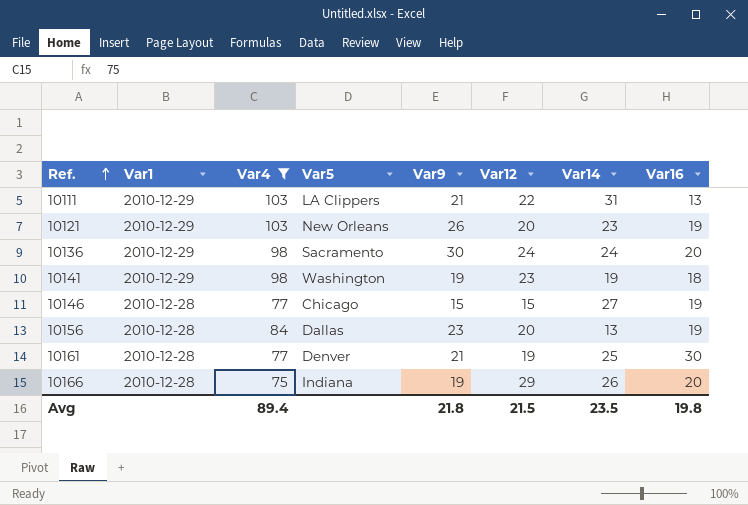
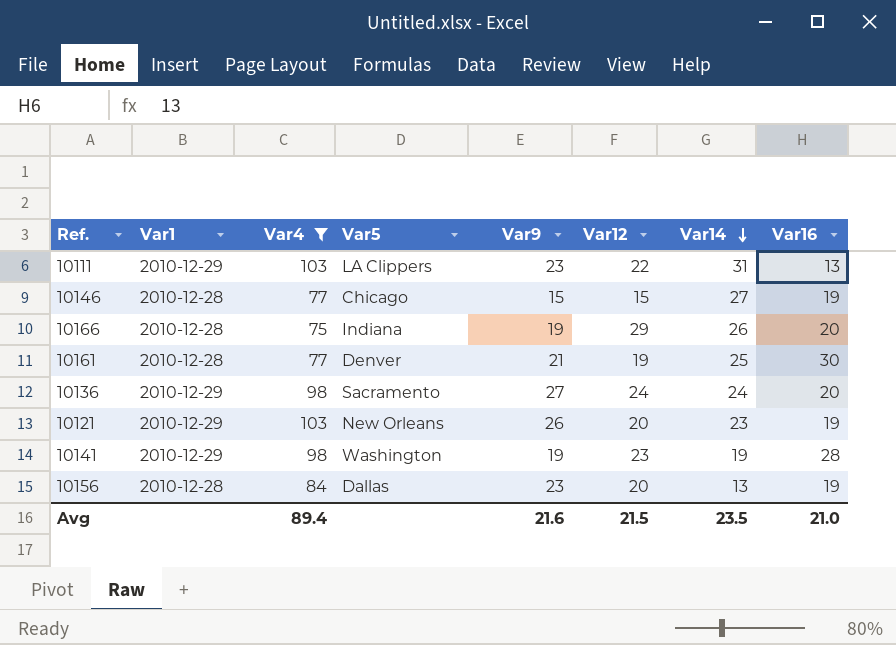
row order: Ref. ascending -> Var14 descending
10111 | Var9: 21 -> 23
10136 | Var9: 30 -> 27
10141 | Var16: 18 -> 28
Avg | Var9: 21.8 -> 21.6
Avg | Var16: 19.8 -> 21.0

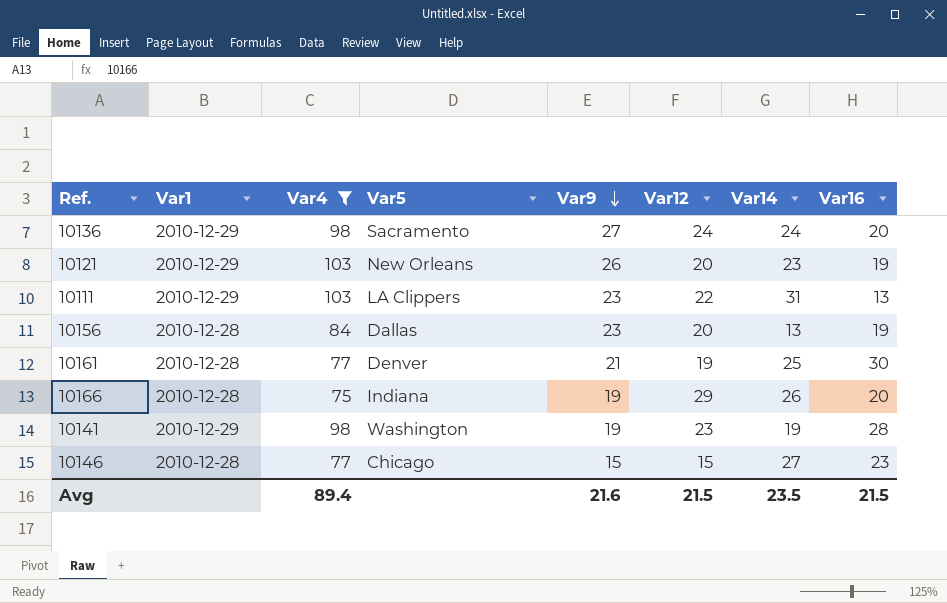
row order: Var14 descending -> Var9 descending
10146 | Var16: 19 -> 23
Avg | Var16: 21.0 -> 21.5

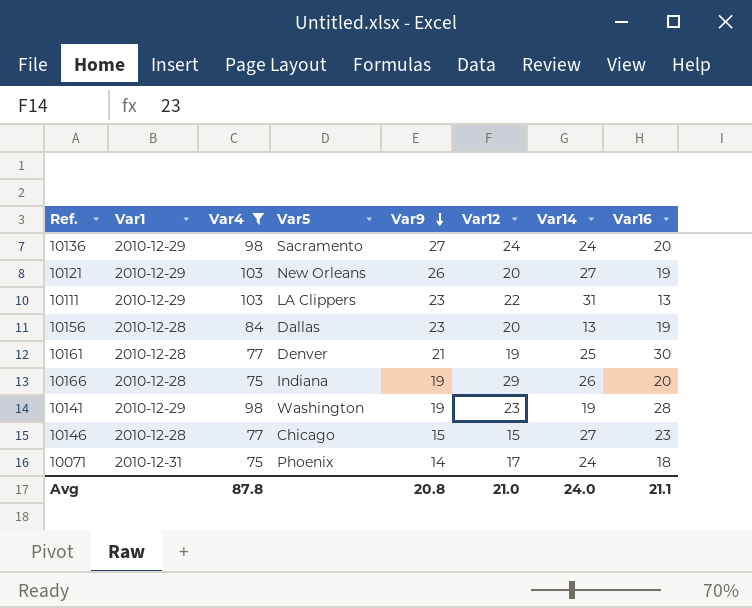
10121 | Var14: 23 -> 27
row 10071: none -> 2010-12-31 | 75 | Phoenix | 14 | 17 | 24 | 18
Avg | Var4: 89.4 -> 87.8
Avg | Var9: 21.6 -> 20.8
Avg | Var12: 21.5 -> 21.0
Avg | Var14: 23.5 -> 24.0
Avg | Var16: 21.5 -> 21.1

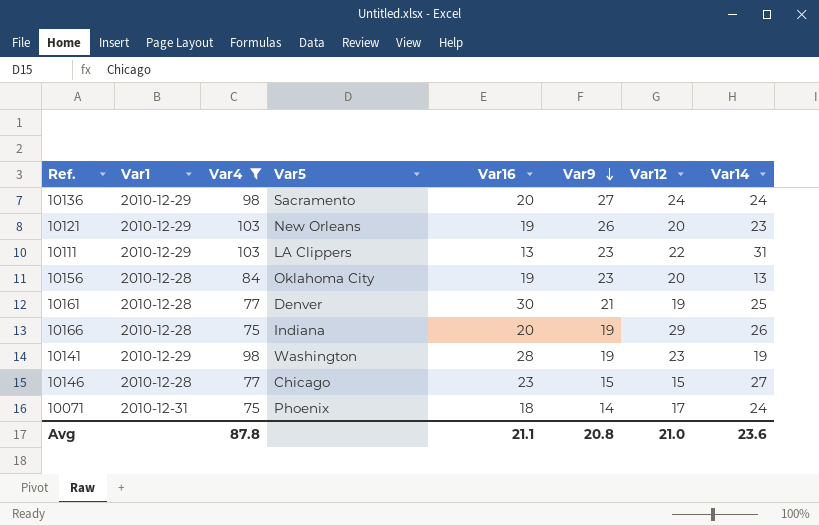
column Var16 | position: 8 -> 5
10121 | Var14: 27 -> 23
10156 | Var5: Dallas -> Oklahoma City
Avg | Var14: 24.0 -> 23.6

